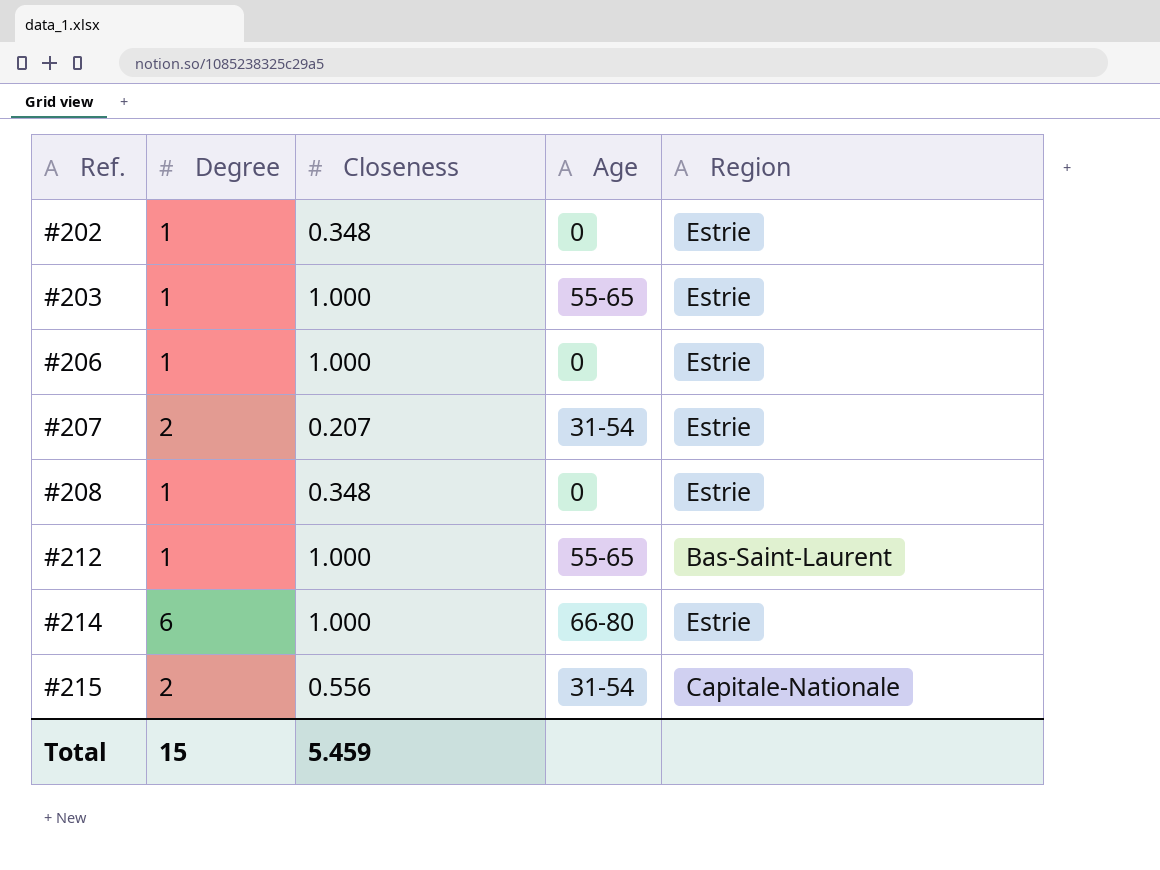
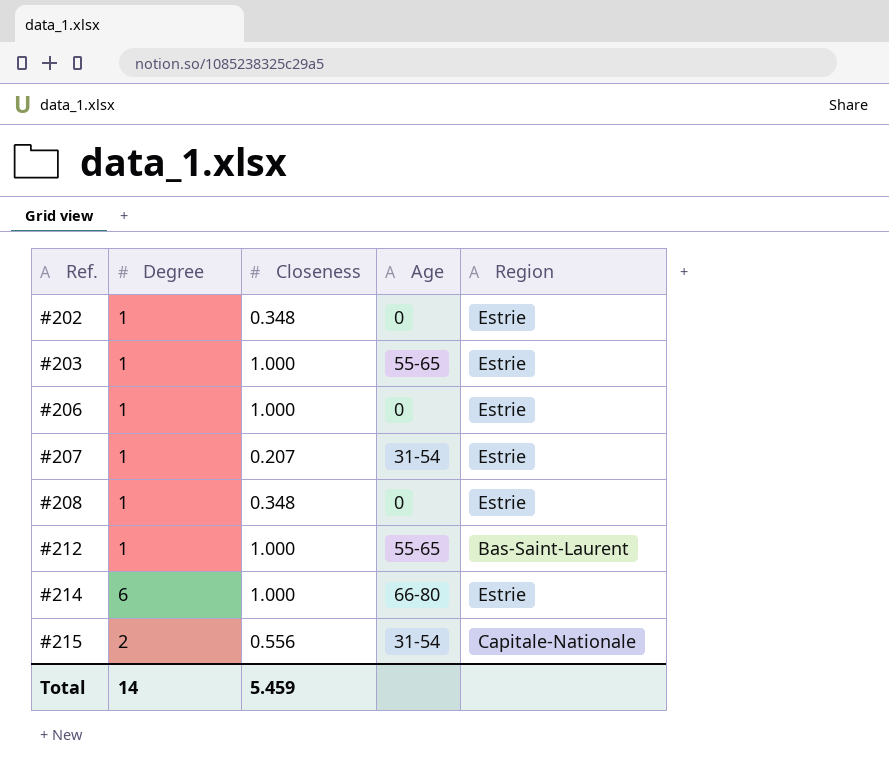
#207 | Degree: 2 -> 1
Total | Degree: 15 -> 14

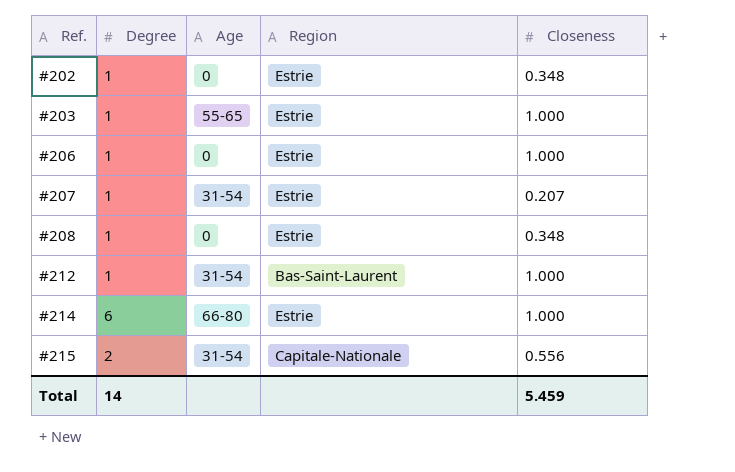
column Closeness | position: 3 -> 5
#212 | Age: 55-65 -> 31-54

